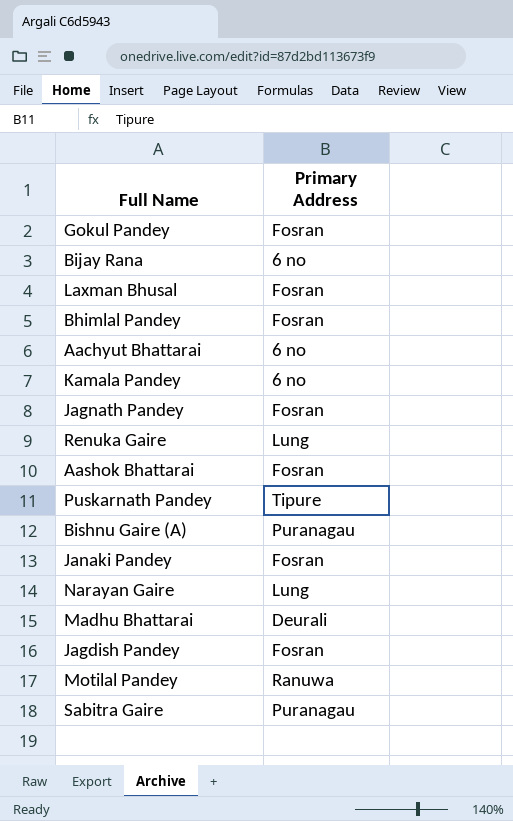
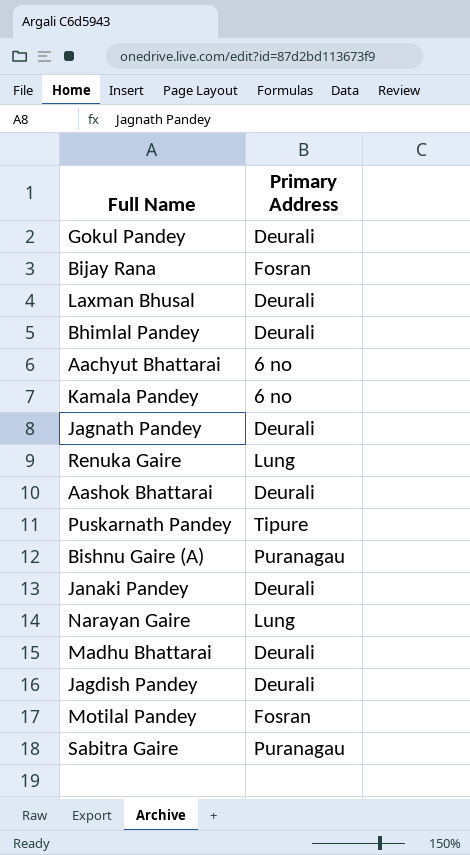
Gokul Pandey | Primary Address: Fosran -> Deurali
Bijay Rana | Primary Address: 6 no -> Fosran
Laxman Bhusal | Primary Address: Fosran -> Deurali
Bhimlal Pandey | Primary Address: Fosran -> Deurali
Jagnath Pandey | Primary Address: Fosran -> Deurali
Aashok Bhattarai | Primary Address: Fosran -> Deurali
Janaki Pandey | Primary Address: Fosran -> Deurali
Jagdish Pandey | Primary Address: Fosran -> Deurali
Motilal Pandey | Primary Address: Ranuwa -> Fosran

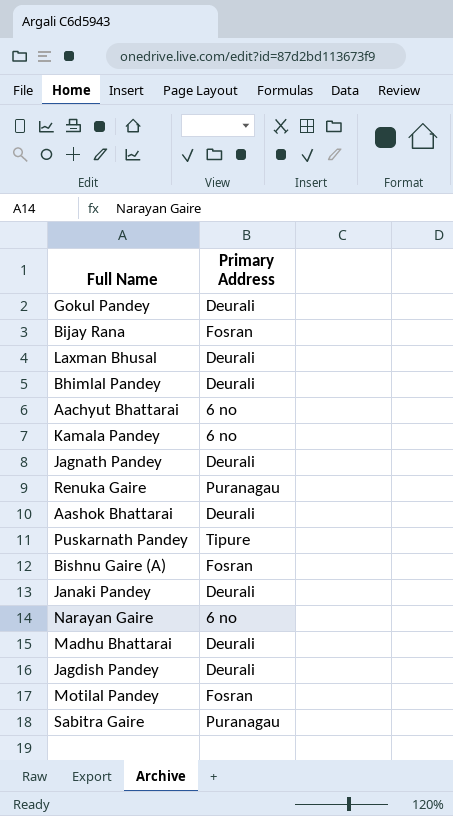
Renuka Gaire | Primary Address: Lung -> Puranagau
Bishnu Gaire (A) | Primary Address: Puranagau -> Fosran
Narayan Gaire | Primary Address: Lung -> 6 no

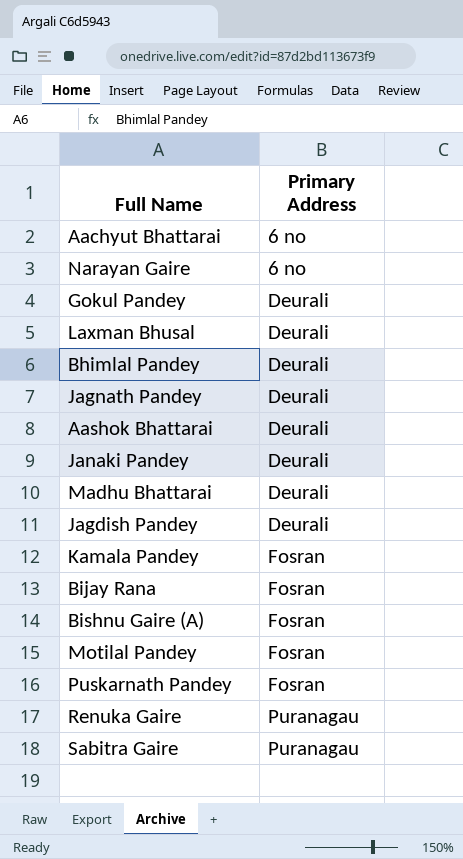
row order: none -> Primary Address ascending
Kamala Pandey | Primary Address: 6 no -> Fosran
Puskarnath Pandey | Primary Address: Tipure -> Fosran

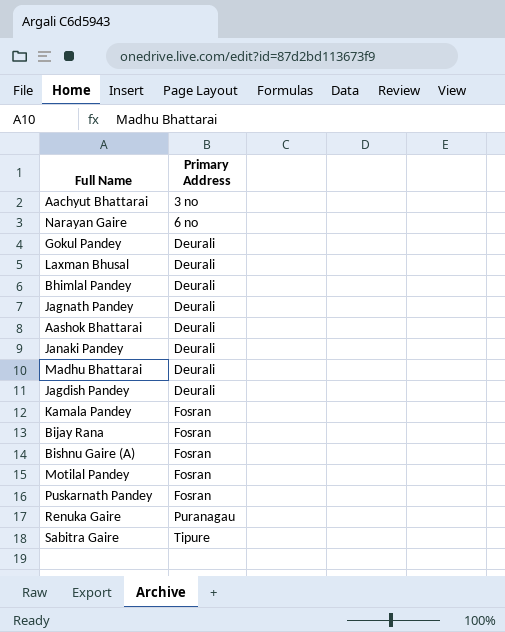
Aachyut Bhattarai | Primary Address: 6 no -> 3 no
Sabitra Gaire | Primary Address: Puranagau -> Tipure

